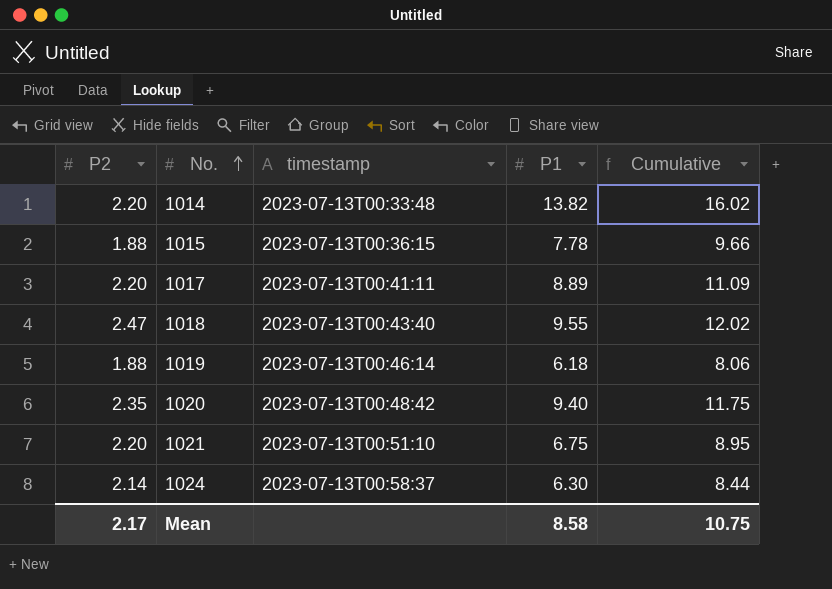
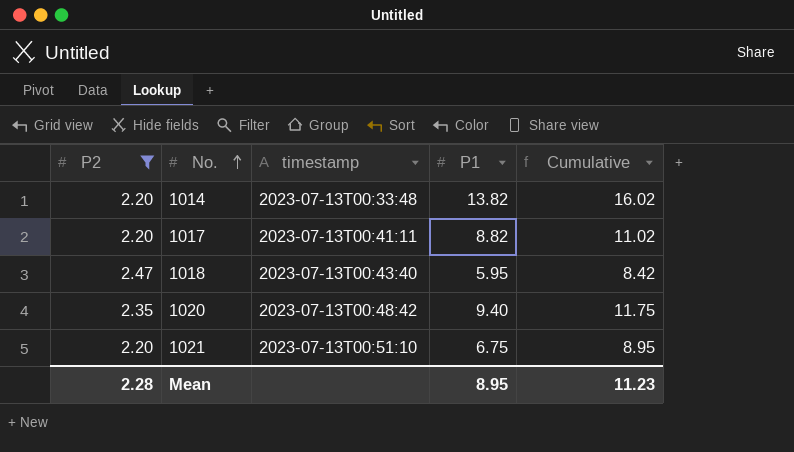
filter: none -> P2 >= 2.20
1017 | P1: 8.89 -> 8.82
1017 | Cumulative: 11.09 -> 11.02
1018 | P1: 9.55 -> 5.95
1018 | Cumulative: 12.02 -> 8.42
Mean | P2: 2.17 -> 2.28
Mean | P1: 8.58 -> 8.95
Mean | Cumulative: 10.75 -> 11.23

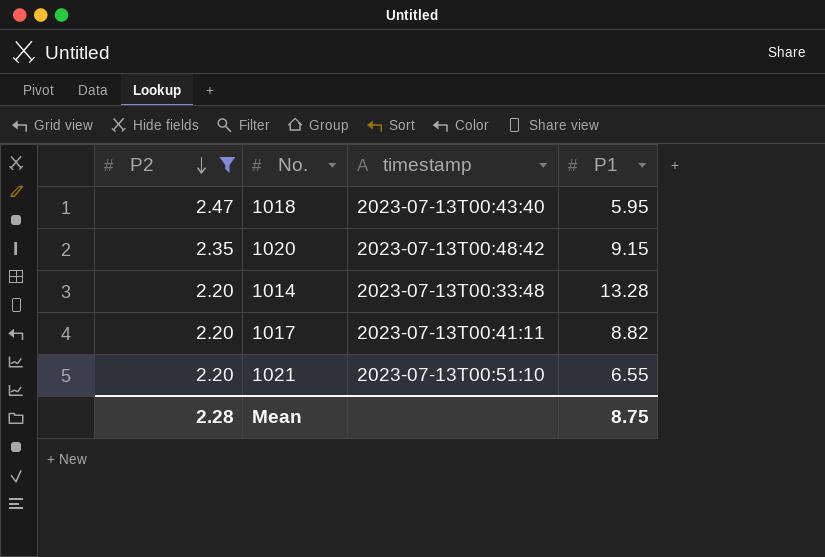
row order: No. ascending -> P2 descending
column Cumulative | formula: [P2] + [P1] -> none
1020 | P1: 9.40 -> 9.15
1014 | P1: 13.82 -> 13.28
1021 | P1: 6.75 -> 6.55
Mean | P1: 8.95 -> 8.75

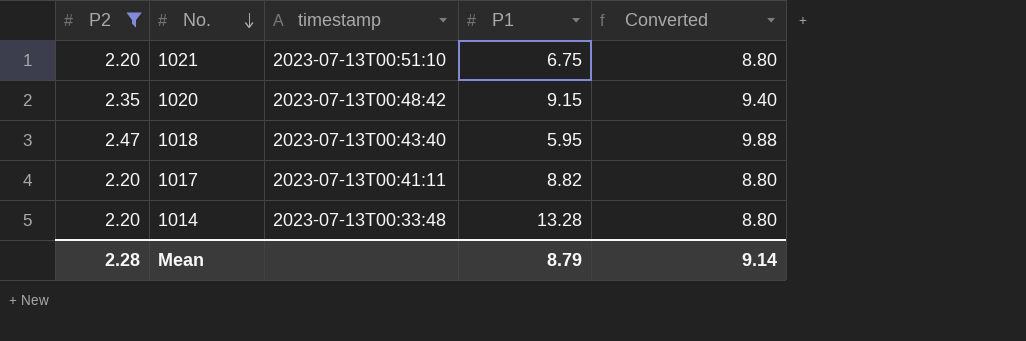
row order: P2 descending -> No. descending
column Converted | formula: none -> [P2] * 4
1021 | P1: 6.55 -> 6.75
Mean | P1: 8.75 -> 8.79

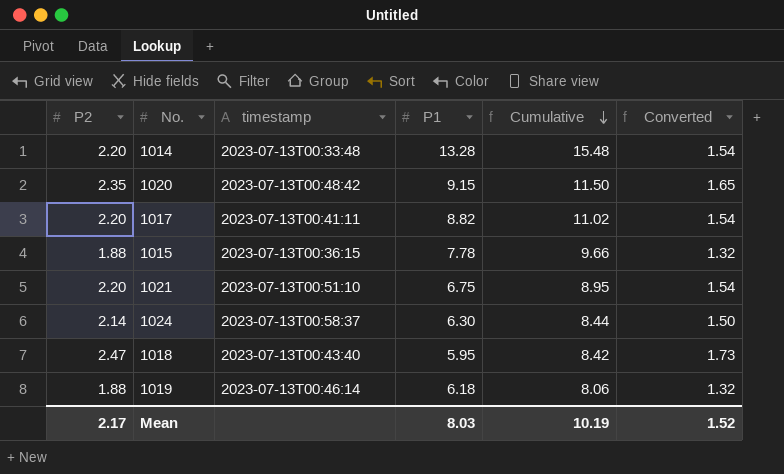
filter: P2 >= 2.20 -> none
row order: No. descending -> Cumulative descending
column Cumulative | formula: none -> [P2] + [P1]
column Converted | formula: [P2] * 4 -> [P2] * 0.7
Mean | P2: 2.28 -> 2.17
Mean | P1: 8.79 -> 8.03
Mean | Converted: 9.14 -> 1.52

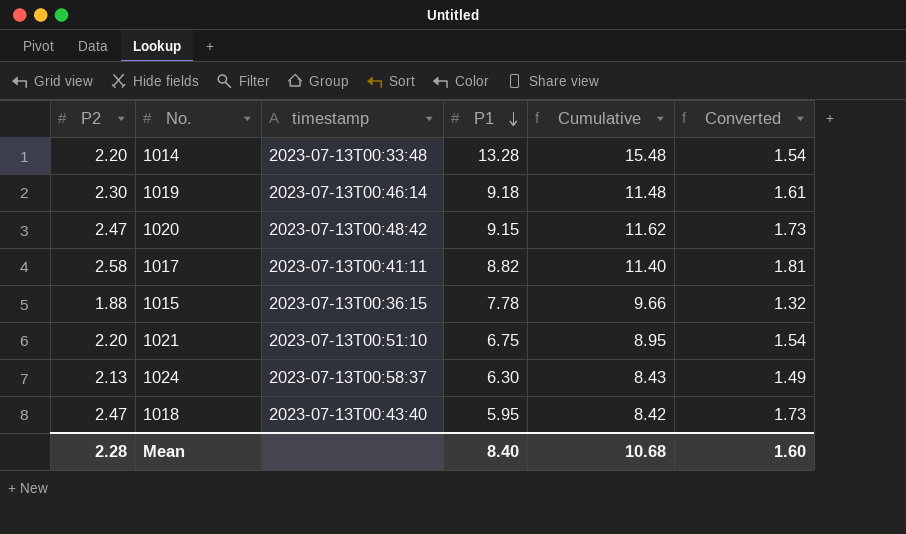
row order: Cumulative descending -> P1 descending
1019 | P2: 1.88 -> 2.30
1019 | P1: 6.18 -> 9.18
1019 | Cumulative: 8.06 -> 11.48
1019 | Converted: 1.32 -> 1.61
1020 | P2: 2.35 -> 2.47
1020 | Cumulative: 11.50 -> 11.62
1020 | Converted: 1.65 -> 1.73
1017 | P2: 2.20 -> 2.58
1017 | Cumulative: 11.02 -> 11.40
1017 | Converted: 1.54 -> 1.81
1024 | P2: 2.14 -> 2.13
1024 | Cumulative: 8.44 -> 8.43
1024 | Converted: 1.50 -> 1.49
Mean | P2: 2.17 -> 2.28
Mean | P1: 8.03 -> 8.40
Mean | Cumulative: 10.19 -> 10.68
Mean | Converted: 1.52 -> 1.60

